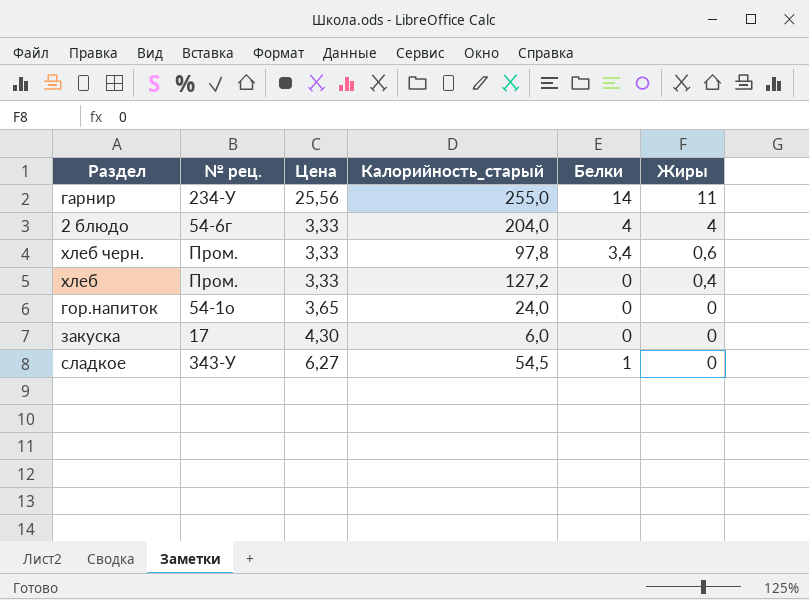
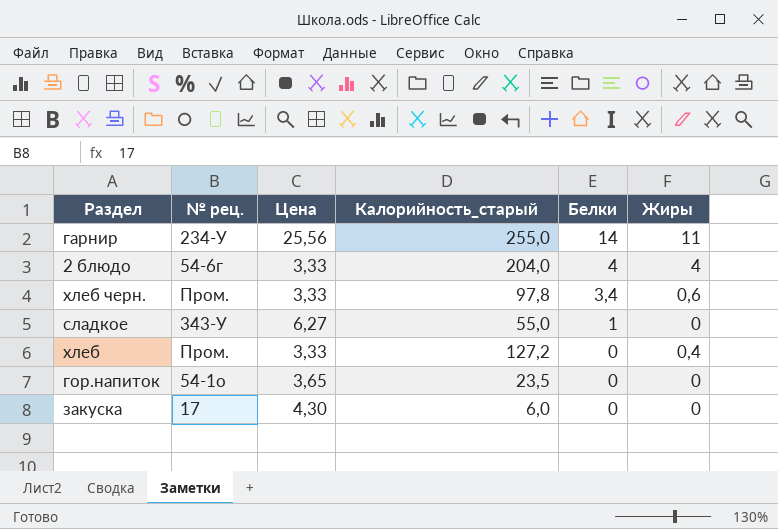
row order: Жиры descending -> Белки descending
сладкое | Калорийность_старый: 54,5 -> 55,0
гор.напиток | Калорийность_старый: 24,0 -> 23,5

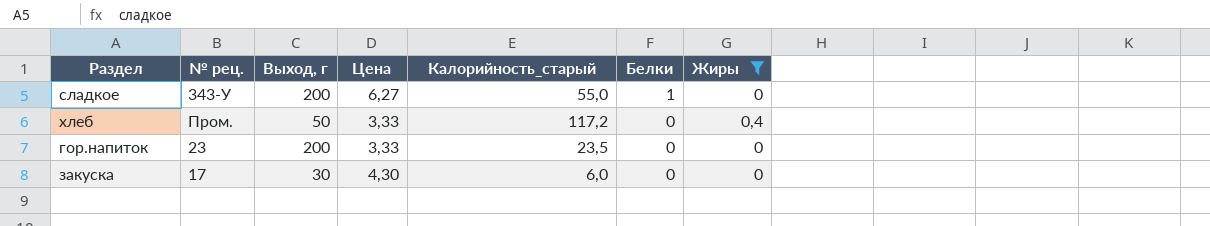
filter: none -> Жиры <= 0,4
column Выход, г | position: none -> 3
хлеб | Калорийность_старый: 127,2 -> 117,2
гор.напиток | № рец.: 54-1о -> 23
гор.напиток | Цена: 3,65 -> 3,33

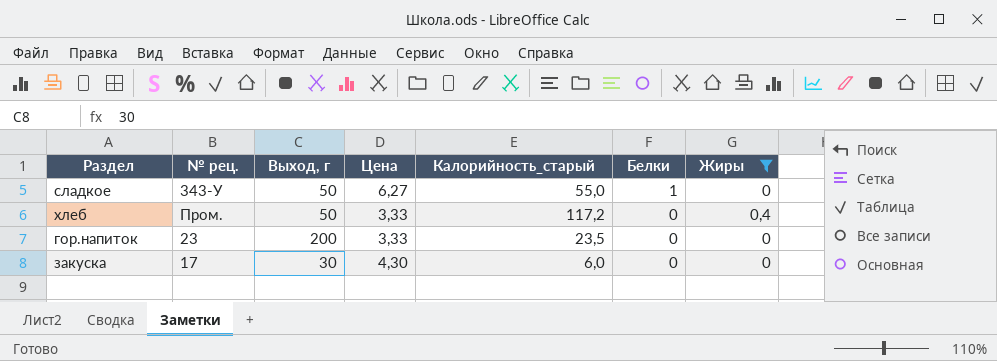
сладкое | Выход, г: 200 -> 50

